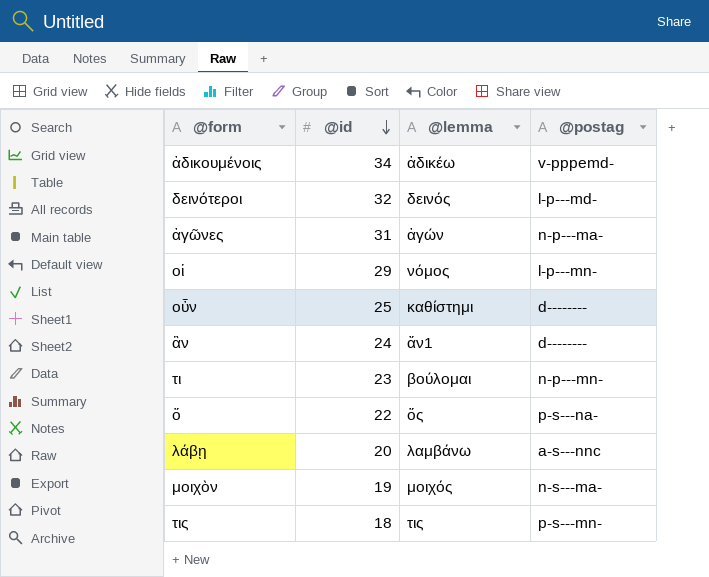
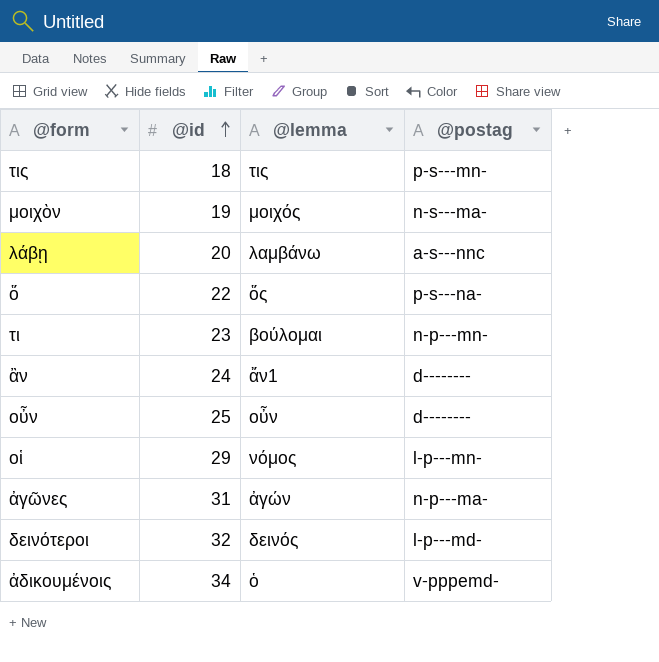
row order: @id descending -> @id ascending
οὖν | @lemma: καθίστημι -> οὖν
ἀδικουμένοις | @lemma: ἀδικέω -> ὁ

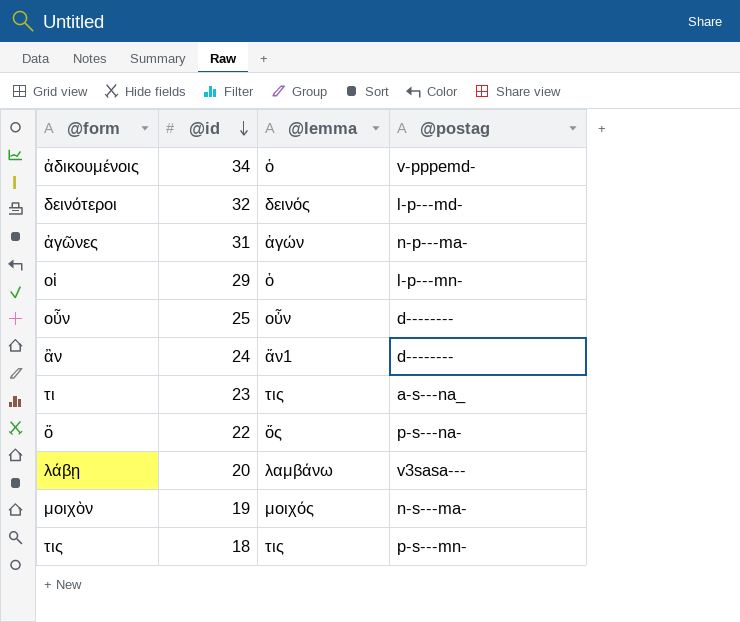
row order: @id ascending -> @id descending
οἱ | @lemma: νόμος -> ὁ
τι | @lemma: βούλομαι -> τις
τι | @postag: n-p---mn- -> a-s---na_
λάβῃ | @postag: a-s---nnc -> v3sasa---

